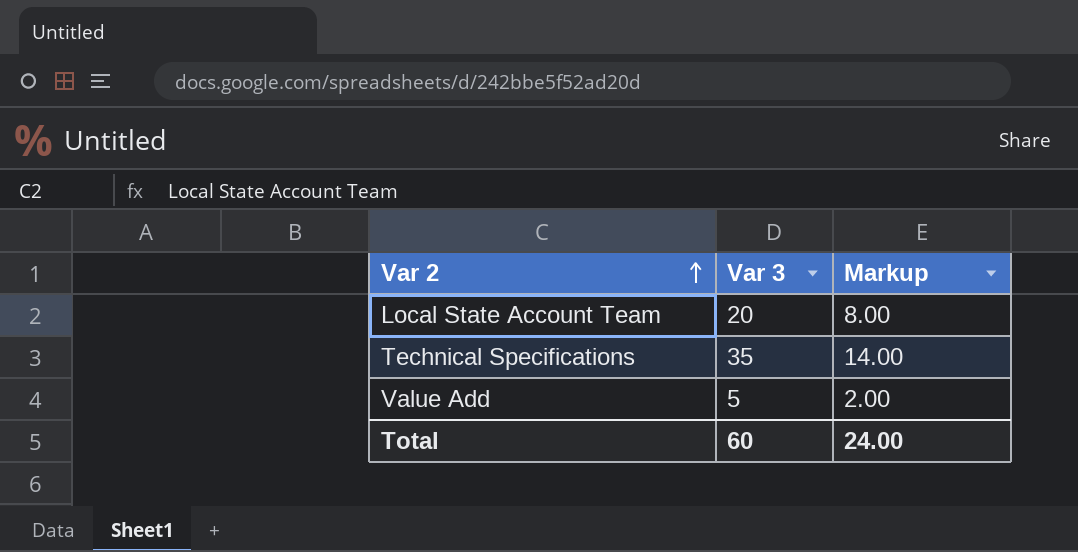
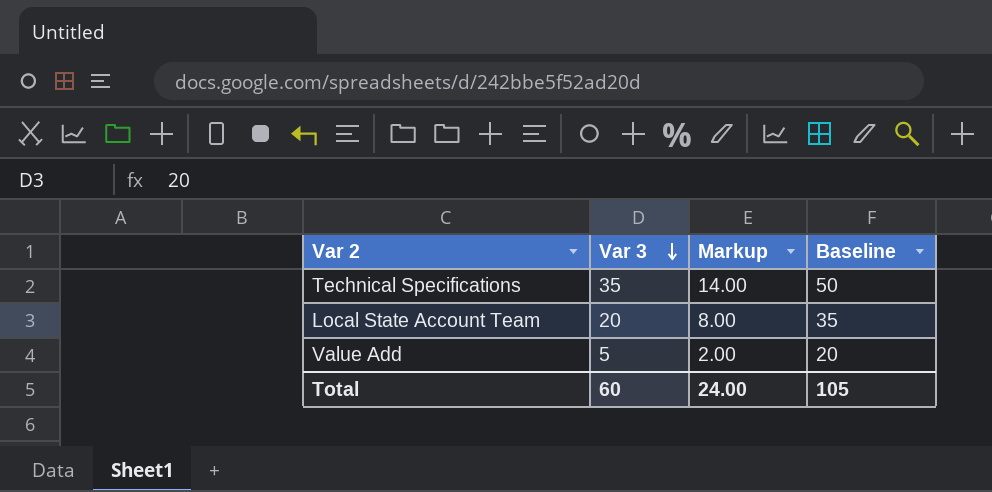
row order: Var 2 ascending -> Var 3 descending
column Baseline | formula: none -> [Var 3] + 15

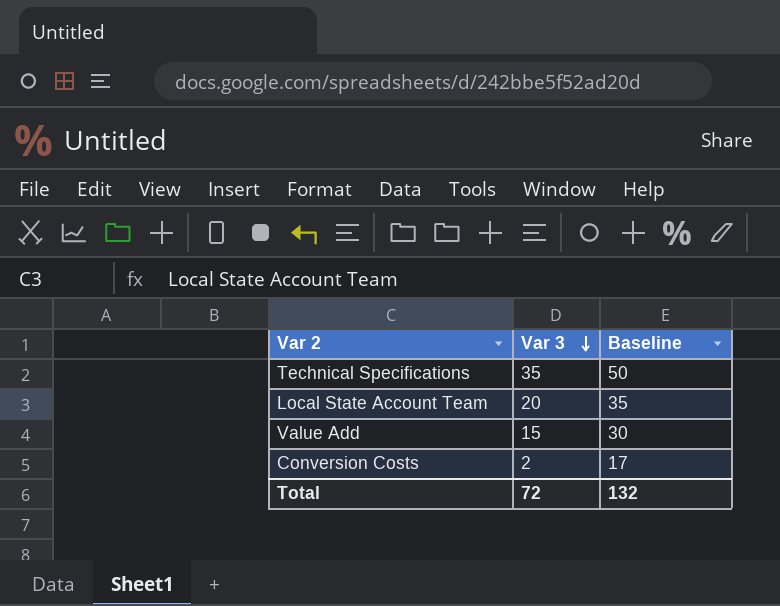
column Markup | formula: [Var 3] * 0.4 -> none
Value Add | Var 3: 5 -> 15
Value Add | Baseline: 20 -> 30
row Conversion Costs: none -> 2 | 17
Total | Var 3: 60 -> 72
Total | Baseline: 105 -> 132

